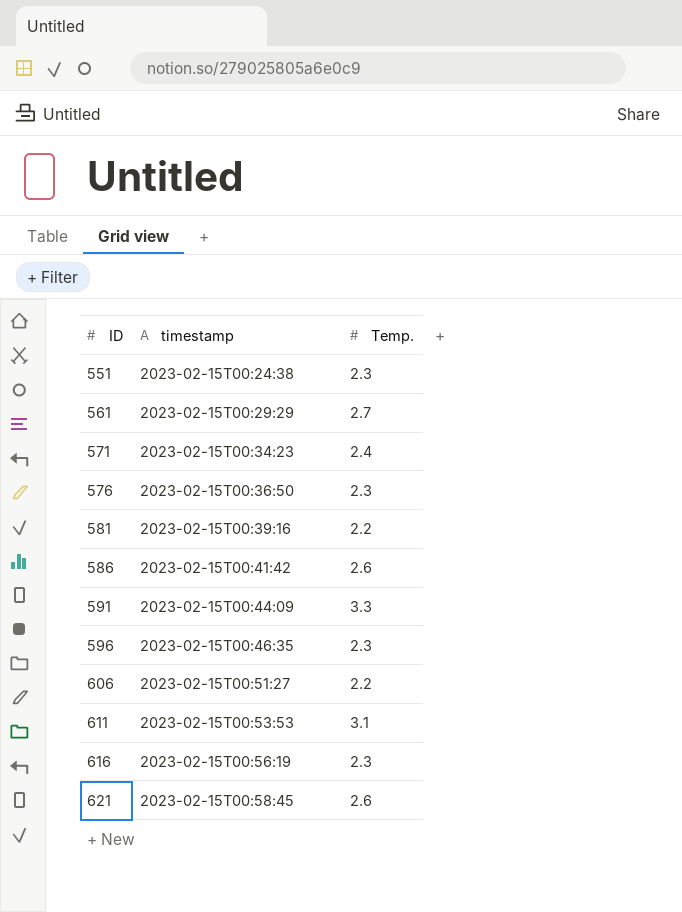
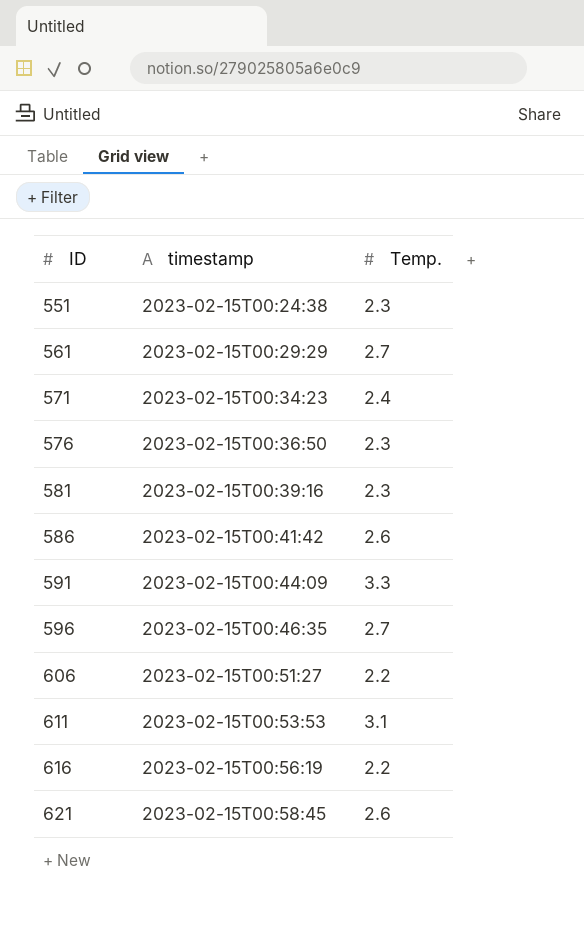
581 | Temp.: 2.2 -> 2.3
596 | Temp.: 2.3 -> 2.7
616 | Temp.: 2.3 -> 2.2

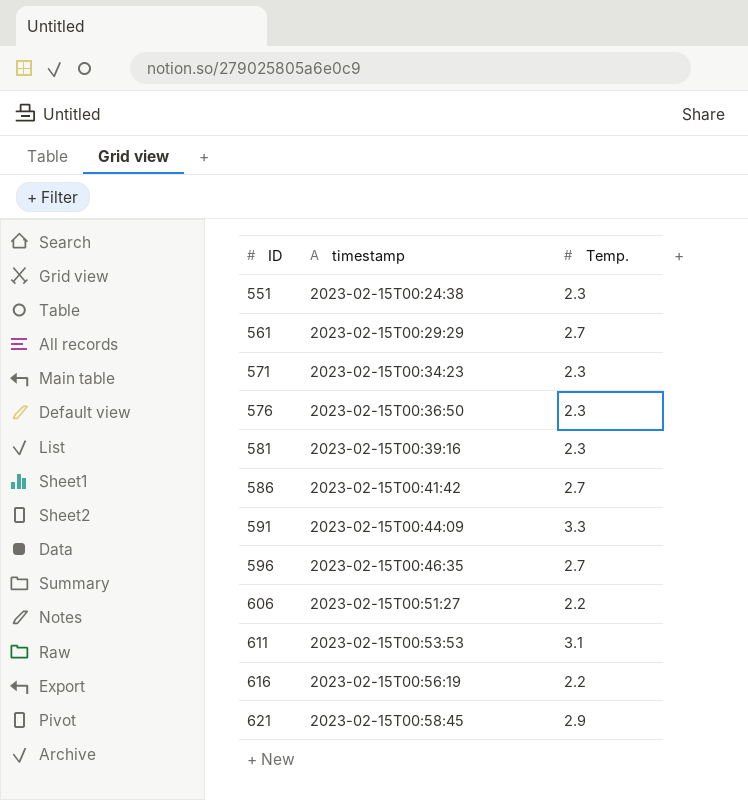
571 | Temp.: 2.4 -> 2.3
586 | Temp.: 2.6 -> 2.7
621 | Temp.: 2.6 -> 2.9

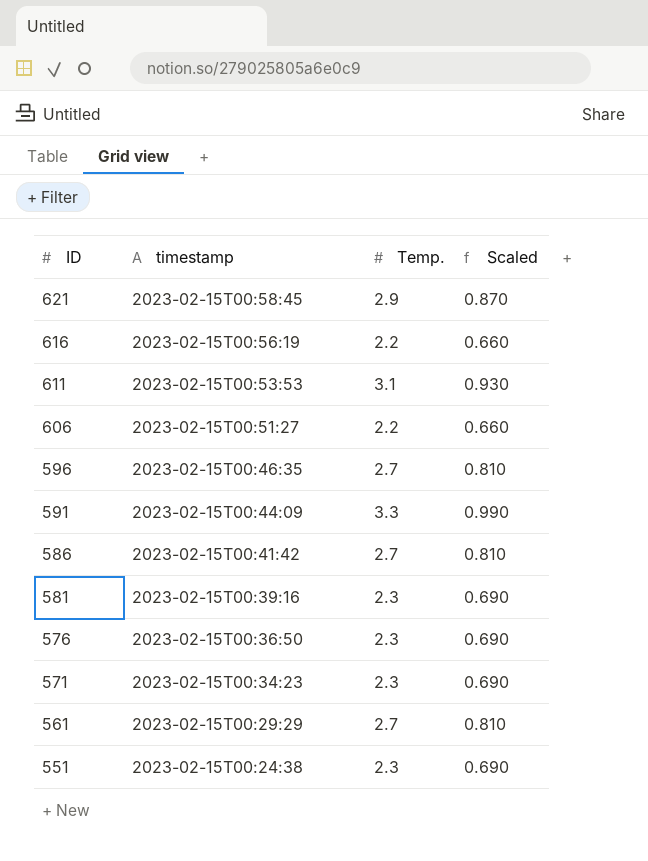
row order: ID ascending -> ID descending
column Scaled | formula: none -> [Temp.] * 0.3

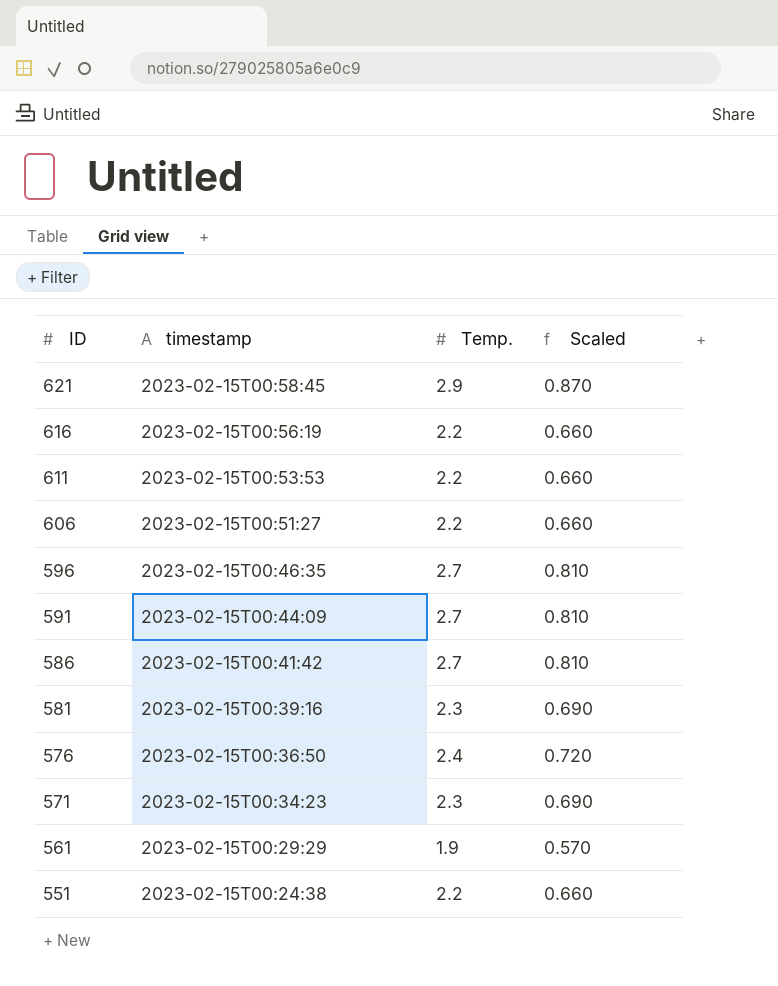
611 | Temp.: 3.1 -> 2.2
611 | Scaled: 0.930 -> 0.660
591 | Temp.: 3.3 -> 2.7
591 | Scaled: 0.990 -> 0.810
576 | Temp.: 2.3 -> 2.4
576 | Scaled: 0.690 -> 0.720
561 | Temp.: 2.7 -> 1.9
561 | Scaled: 0.810 -> 0.570
551 | Temp.: 2.3 -> 2.2
551 | Scaled: 0.690 -> 0.660

